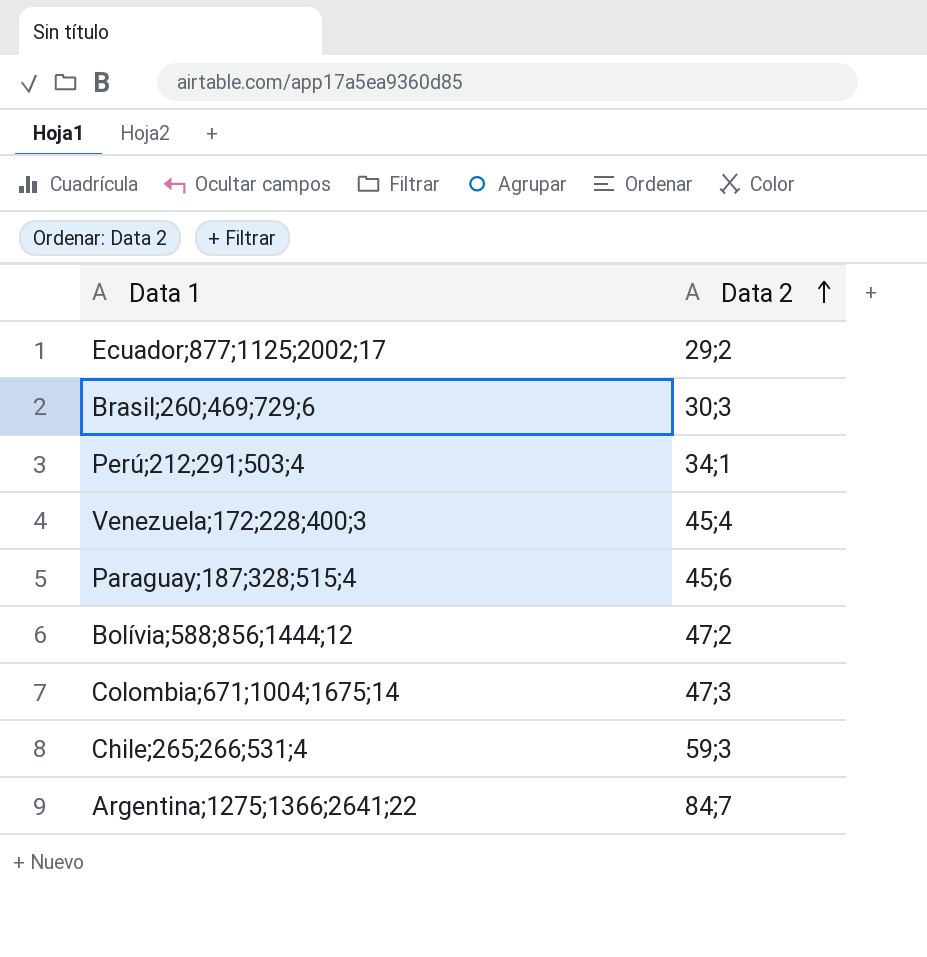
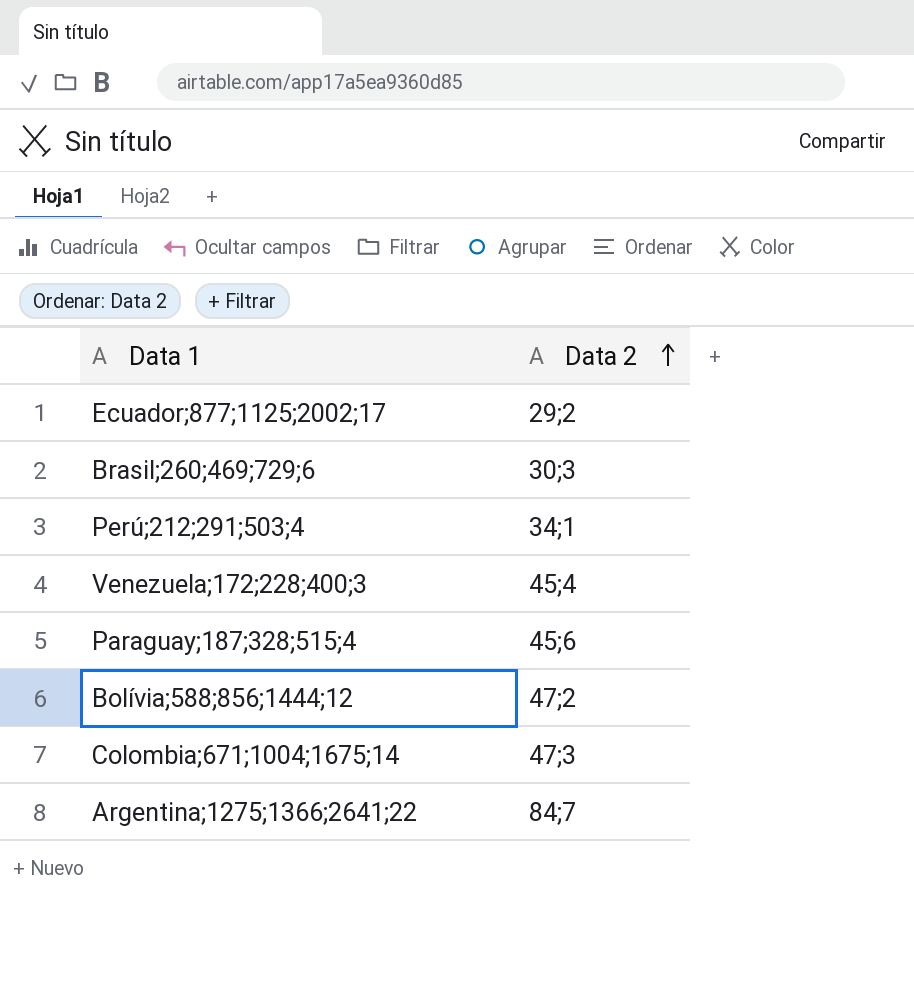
row Chile;265;266;531;4: 59;3 -> none

